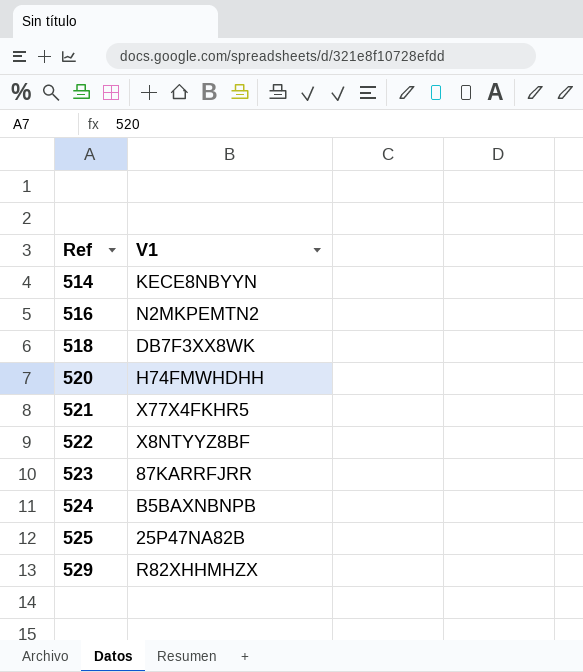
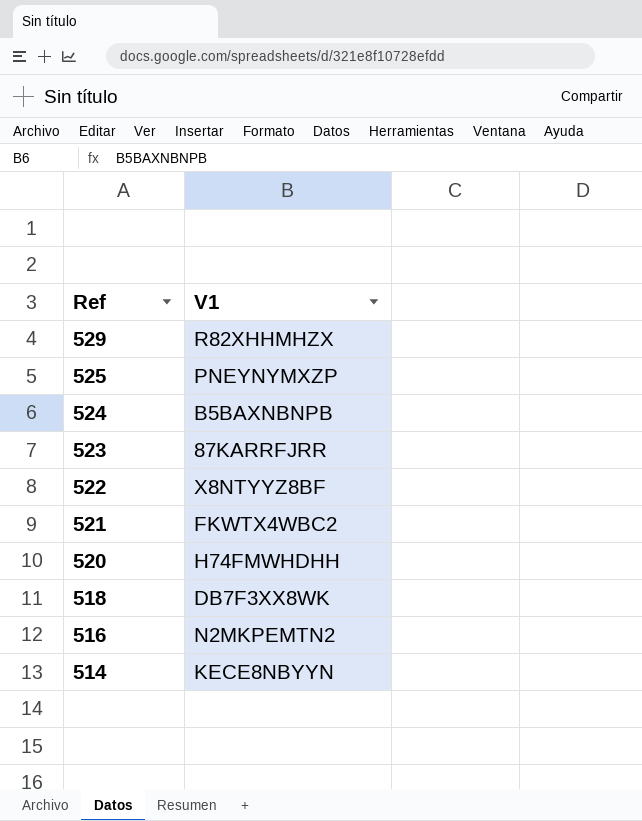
row order: Ref ascending -> Ref descending
525 | V1: 25P47NA82B -> PNEYNYMXZP
521 | V1: X77X4FKHR5 -> FKWTX4WBC2

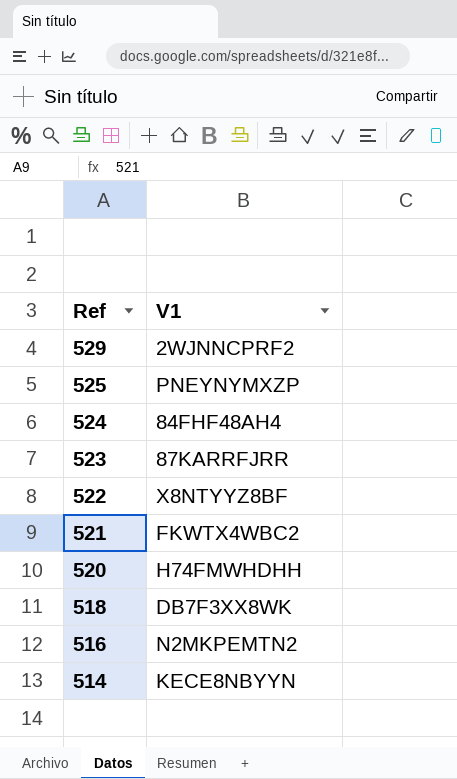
529 | V1: R82XHHMHZX -> 2WJNNCPRF2
524 | V1: B5BAXNBNPB -> 84FHF48AH4

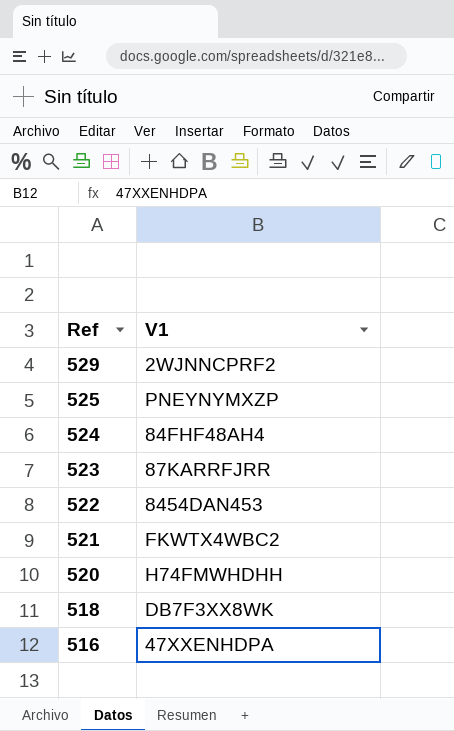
row 514: KECE8NBYYN -> none
522 | V1: X8NTYYZ8BF -> 8454DAN453
516 | V1: N2MKPEMTN2 -> 47XXENHDPA

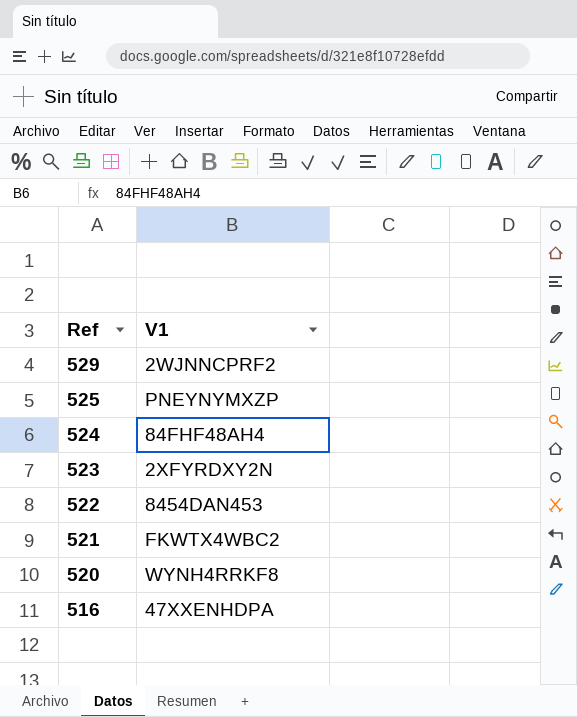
row 518: DB7F3XX8WK -> none
523 | V1: 87KARRFJRR -> 2XFYRDXY2N
520 | V1: H74FMWHDHH -> WYNH4RRKF8

